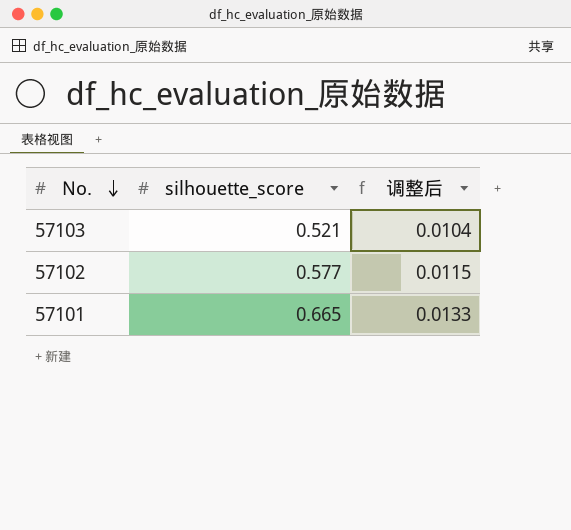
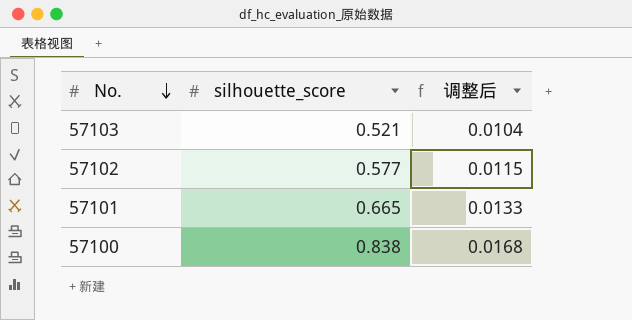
row 57100: none -> 0.838 | 0.0168

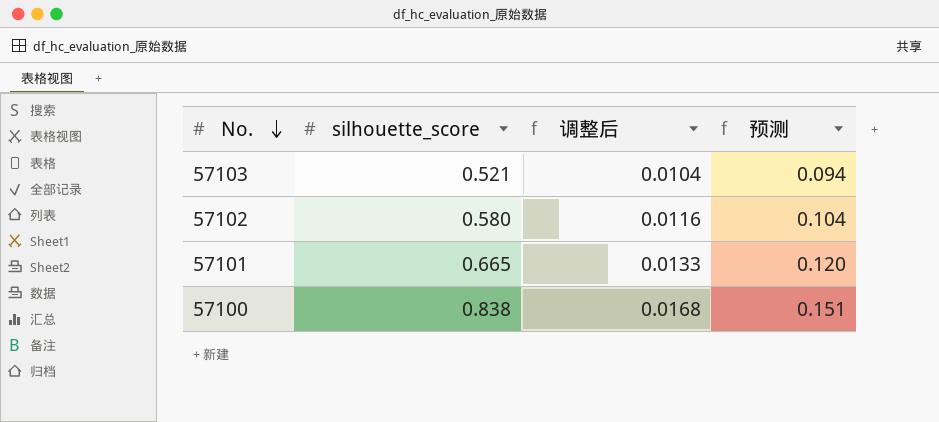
column 预测 | formula: none -> [silhouette_score] * 0.18
57102 | silhouette_score: 0.577 -> 0.580
57102 | 调整后: 0.0115 -> 0.0116

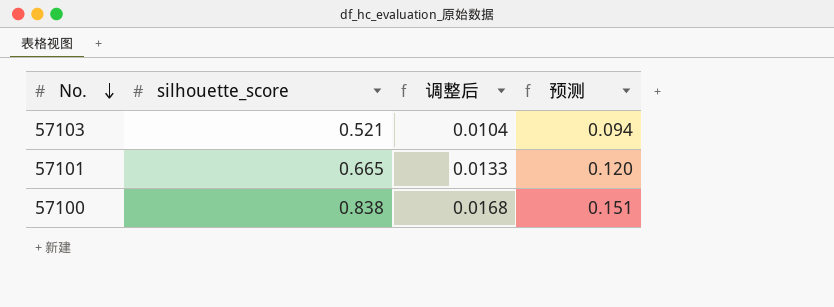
row 57102: 0.580 | 0.0116 | 0.104 -> none

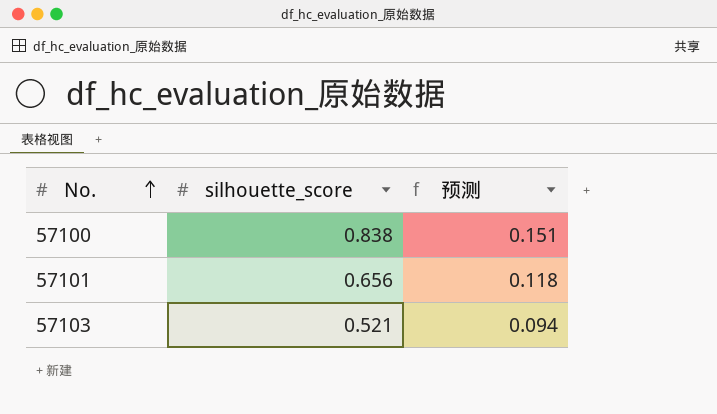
row order: No. descending -> No. ascending
column 调整后 | formula: [silhouette_score] * 0.02 -> none
57101 | silhouette_score: 0.665 -> 0.656
57101 | 预测: 0.120 -> 0.118

